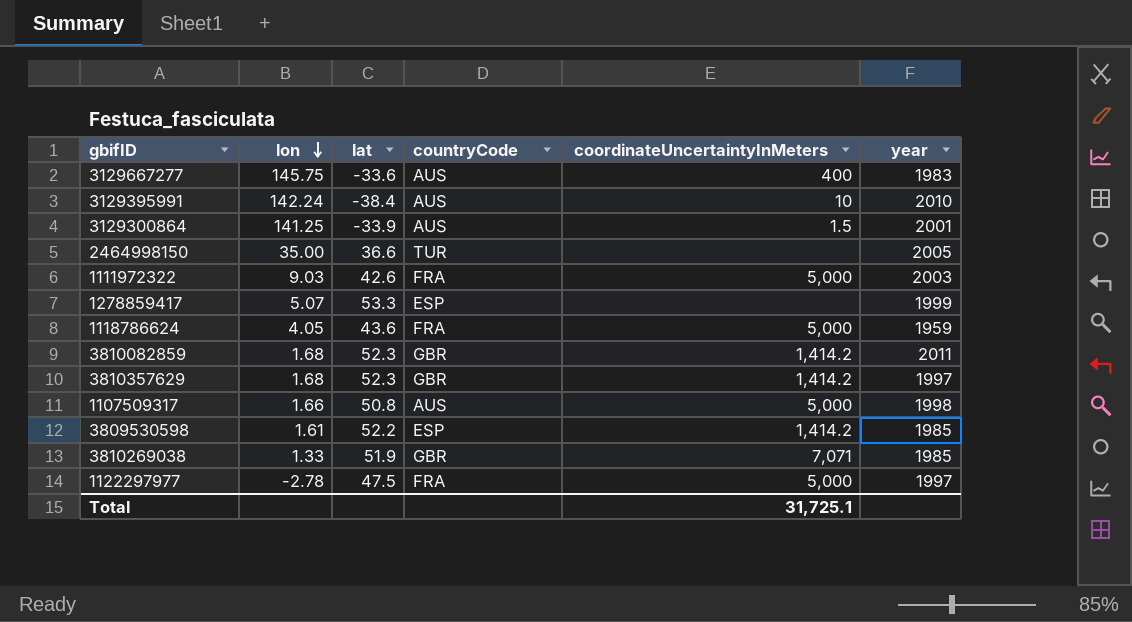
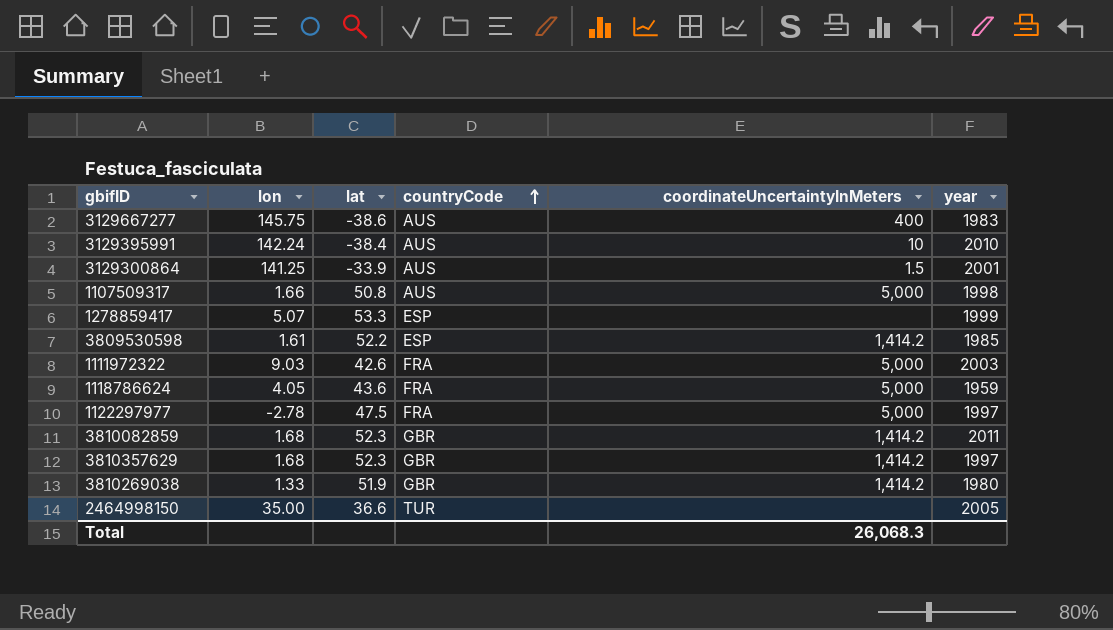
row order: lon descending -> countryCode ascending
3129667277 | lat: -33.6 -> -38.6
3810269038 | coordinateUncertaintyInMeters: 7,071 -> 1,414.2
3810269038 | year: 1985 -> 1980
Total | coordinateUncertaintyInMeters: 31,725.1 -> 26,068.3

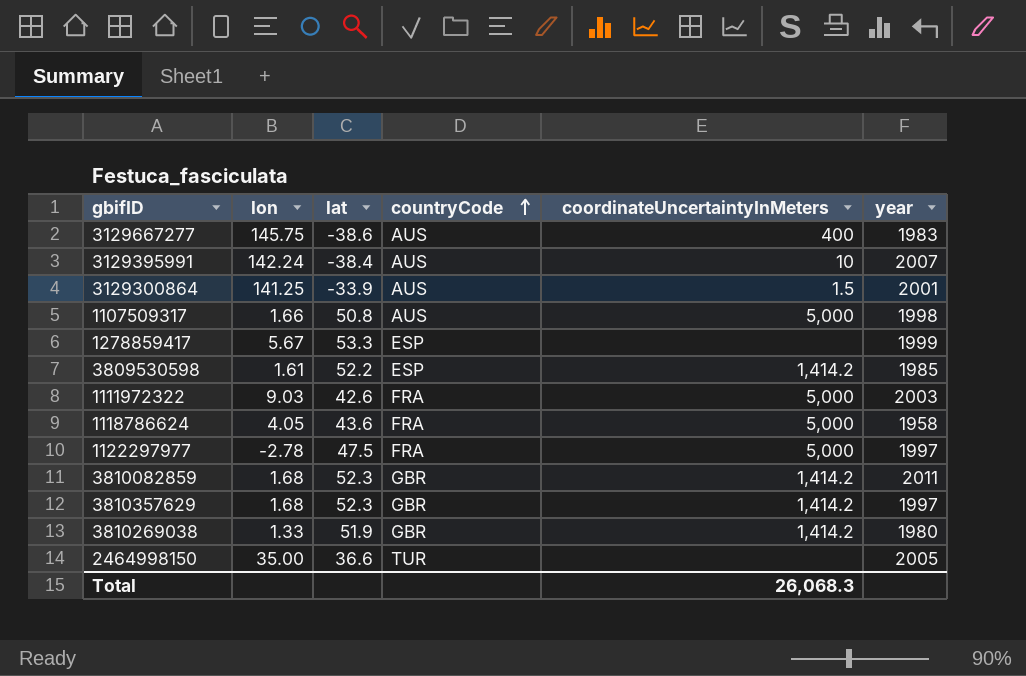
3129395991 | year: 2010 -> 2007
1278859417 | lon: 5.07 -> 5.67
1118786624 | year: 1959 -> 1958

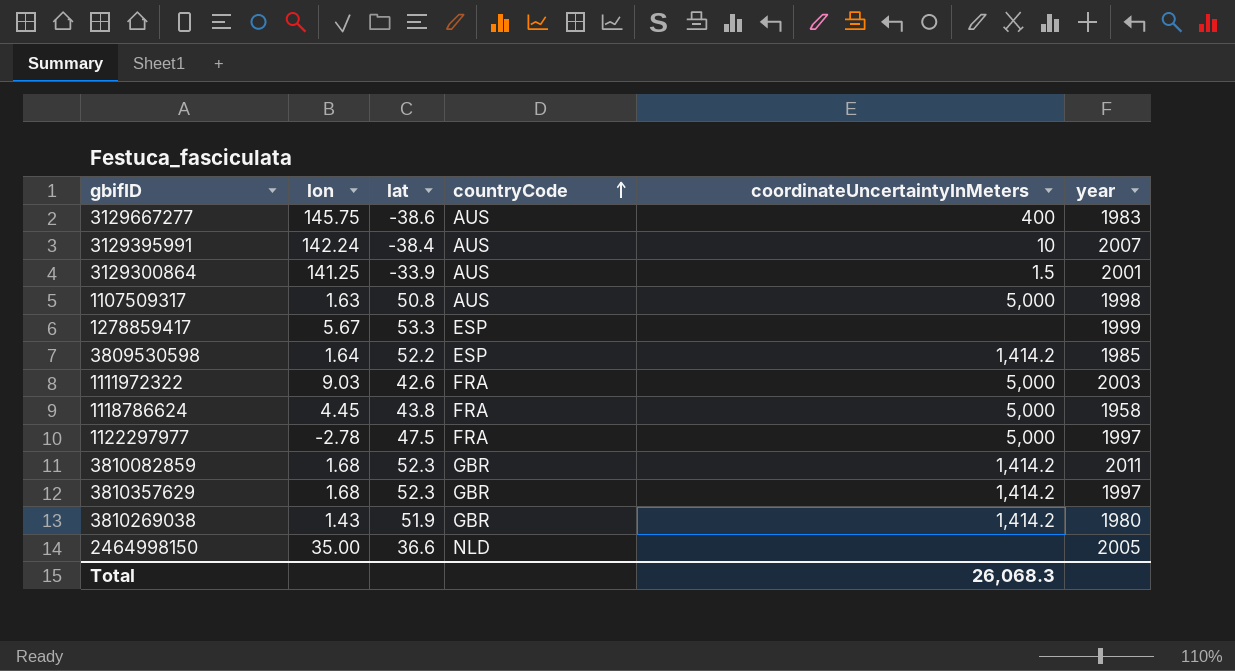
1107509317 | lon: 1.66 -> 1.63
3809530598 | lon: 1.61 -> 1.64
1118786624 | lon: 4.05 -> 4.45
1118786624 | lat: 43.6 -> 43.8
3810269038 | lon: 1.33 -> 1.43
2464998150 | countryCode: TUR -> NLD

